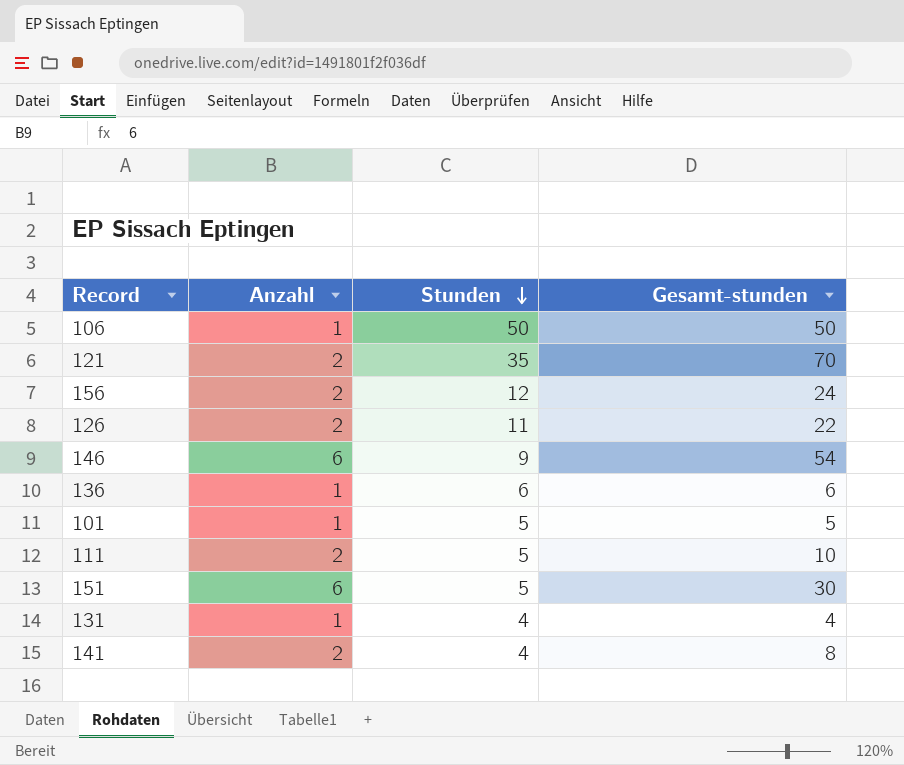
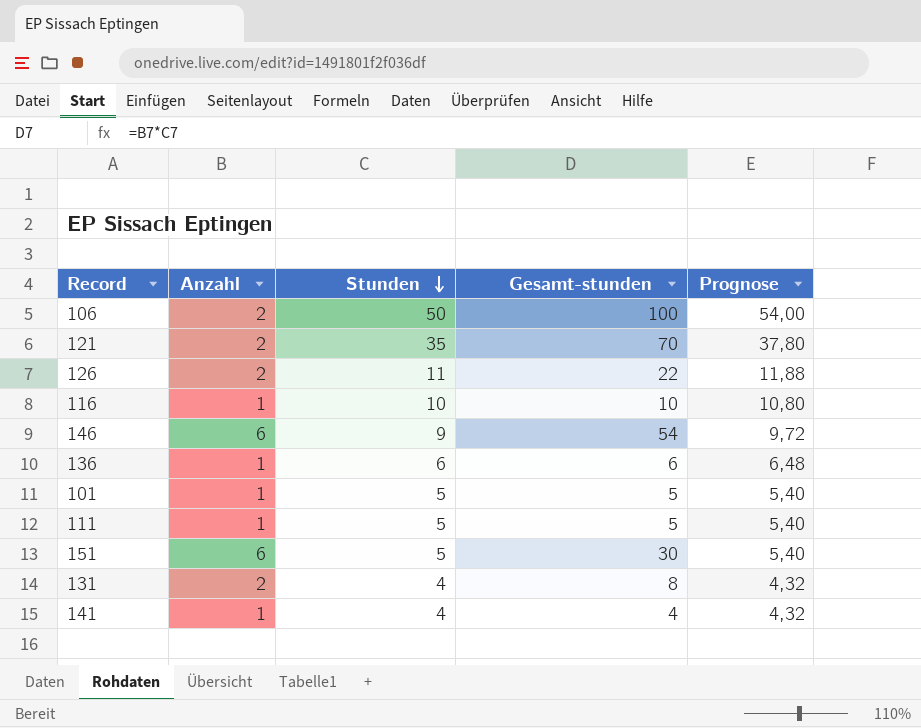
column Prognose | formula: none -> [Stunden] * 1,08
row 156: 2 | 12 | 24 -> none
106 | Anzahl: 1 -> 2
106 | Gesamt-stunden: 50 -> 100
row 116: none -> 1 | 10 | 10 | 10,80
111 | Anzahl: 2 -> 1
111 | Gesamt-stunden: 10 -> 5
131 | Anzahl: 1 -> 2
131 | Gesamt-stunden: 4 -> 8
141 | Anzahl: 2 -> 1
141 | Gesamt-stunden: 8 -> 4

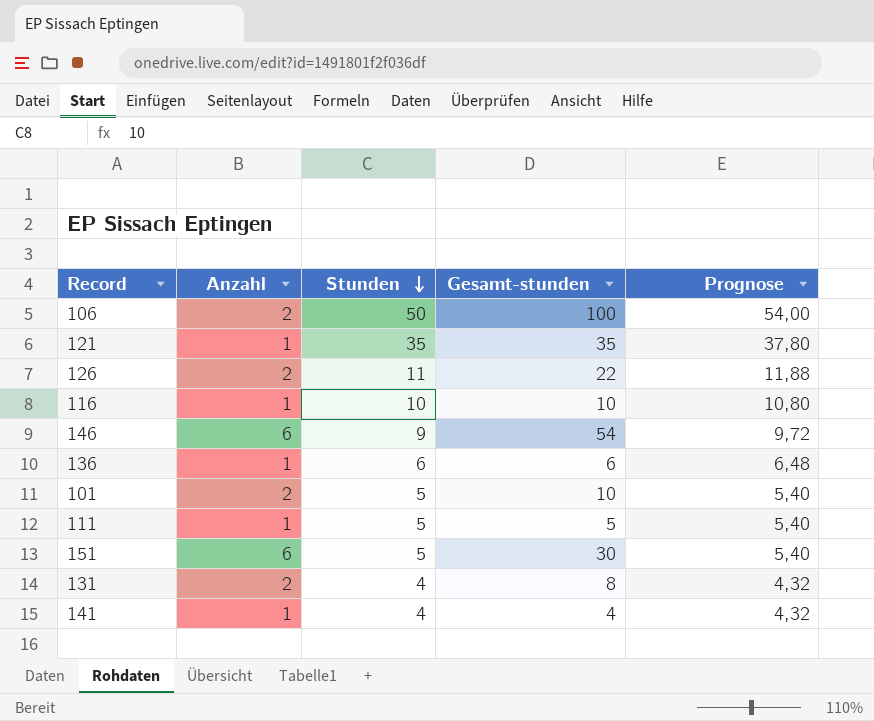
121 | Anzahl: 2 -> 1
121 | Gesamt-stunden: 70 -> 35
101 | Anzahl: 1 -> 2
101 | Gesamt-stunden: 5 -> 10

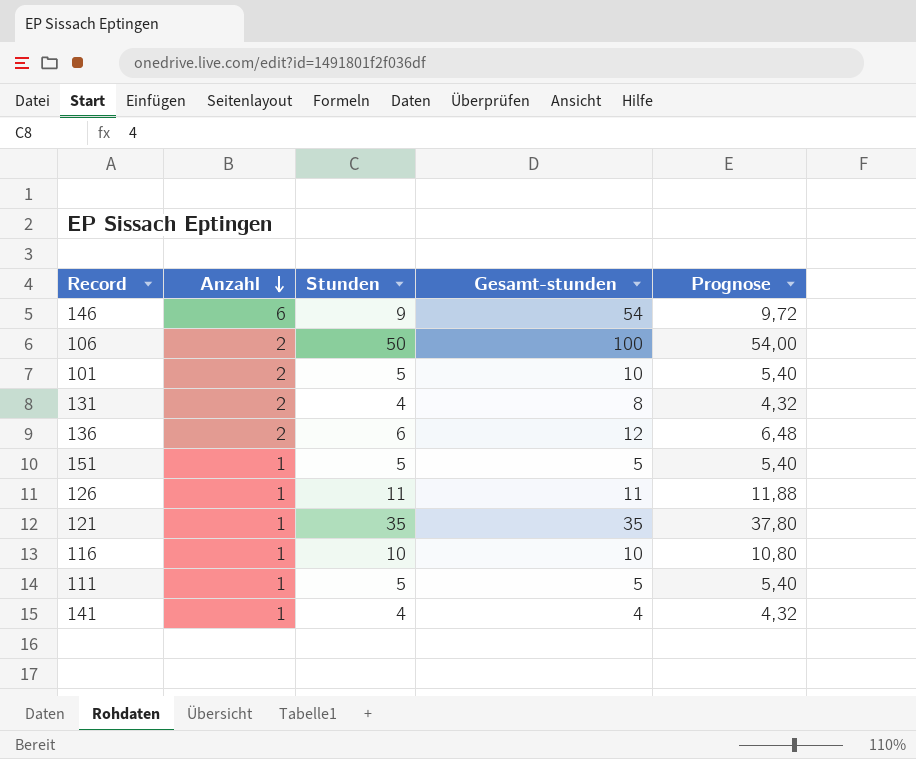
row order: Stunden descending -> Anzahl descending
136 | Anzahl: 1 -> 2
136 | Gesamt-stunden: 6 -> 12
151 | Anzahl: 6 -> 1
151 | Gesamt-stunden: 30 -> 5
126 | Anzahl: 2 -> 1
126 | Gesamt-stunden: 22 -> 11

